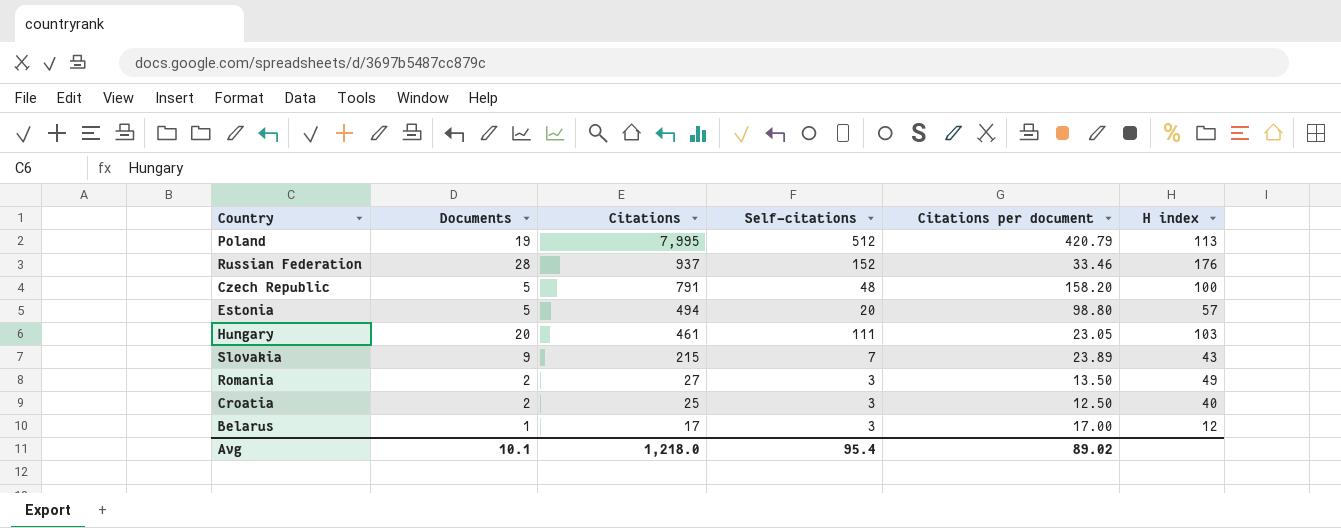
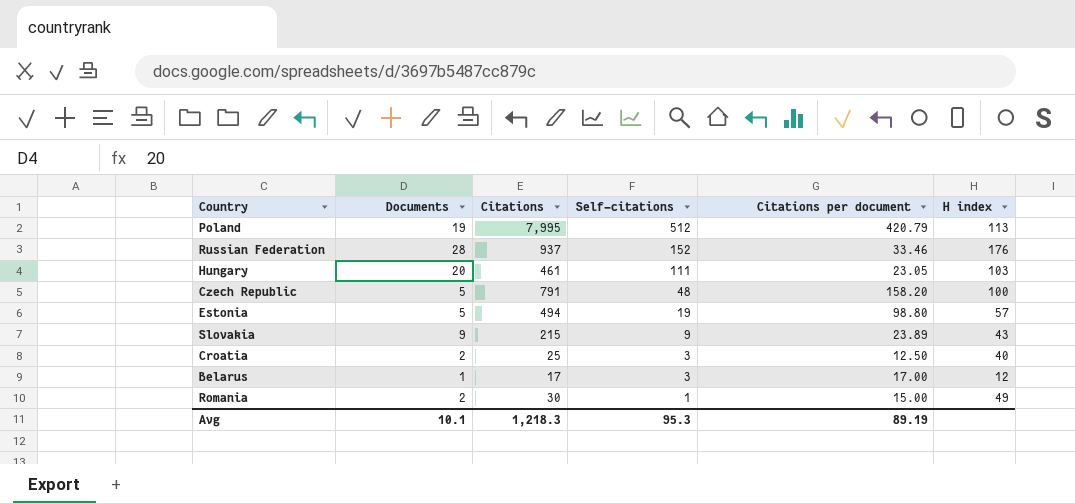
row order: Citations descending -> Self-citations descending
Estonia | Self-citations: 20 -> 19
Slovakia | Self-citations: 7 -> 9
Romania | Citations: 27 -> 30
Romania | Self-citations: 3 -> 1
Romania | Citations per document: 13.50 -> 15.00
Avg | Citations: 1,218.0 -> 1,218.3
Avg | Self-citations: 95.4 -> 95.3
Avg | Citations per document: 89.02 -> 89.19

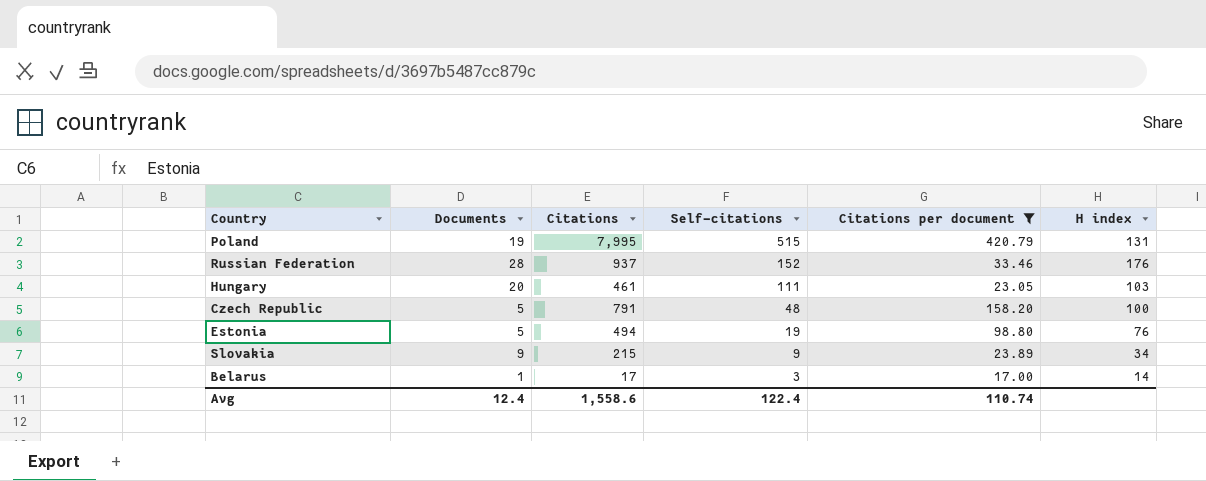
filter: none -> Citations per document >= 17.00
Poland | Self-citations: 512 -> 515
Poland | H index: 113 -> 131
Estonia | H index: 57 -> 76
Slovakia | H index: 43 -> 34
Belarus | H index: 12 -> 14
Avg | Documents: 10.1 -> 12.4
Avg | Citations: 1,218.3 -> 1,558.6
Avg | Self-citations: 95.3 -> 122.4
Avg | Citations per document: 89.19 -> 110.74

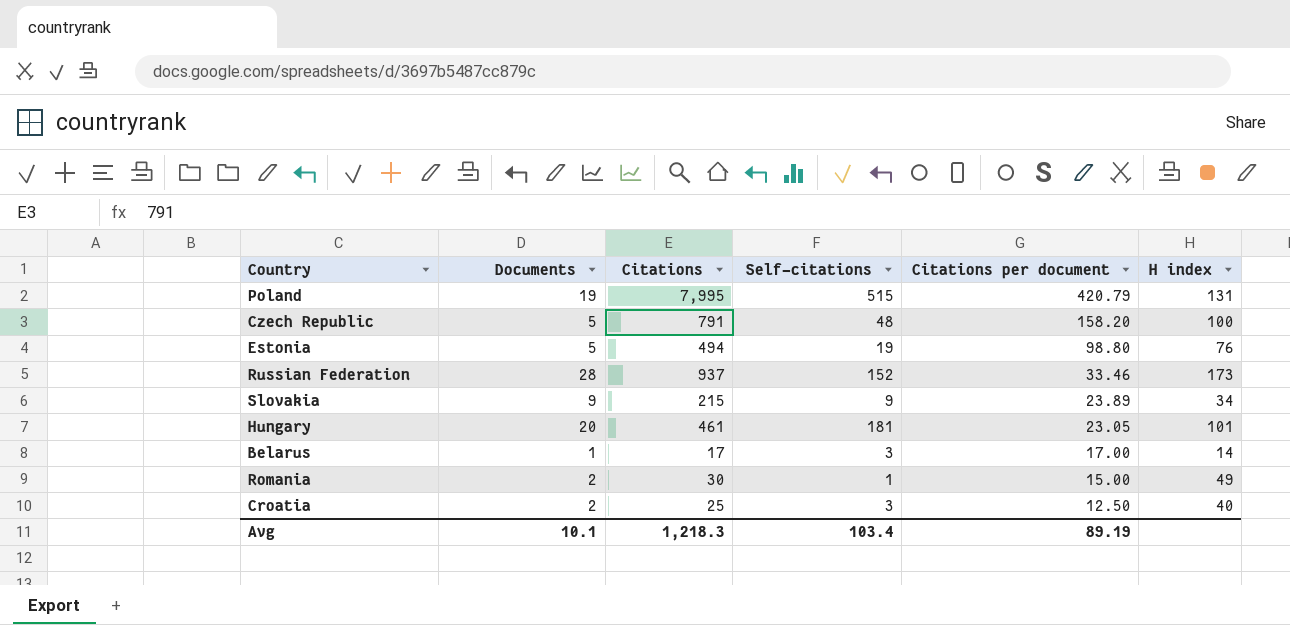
filter: Citations per document >= 17.00 -> none
row order: Self-citations descending -> Citations per document descending
Russian Federation | H index: 176 -> 173
Hungary | Self-citations: 111 -> 181
Hungary | H index: 103 -> 101
Avg | Documents: 12.4 -> 10.1
Avg | Citations: 1,558.6 -> 1,218.3
Avg | Self-citations: 122.4 -> 103.4
Avg | Citations per document: 110.74 -> 89.19

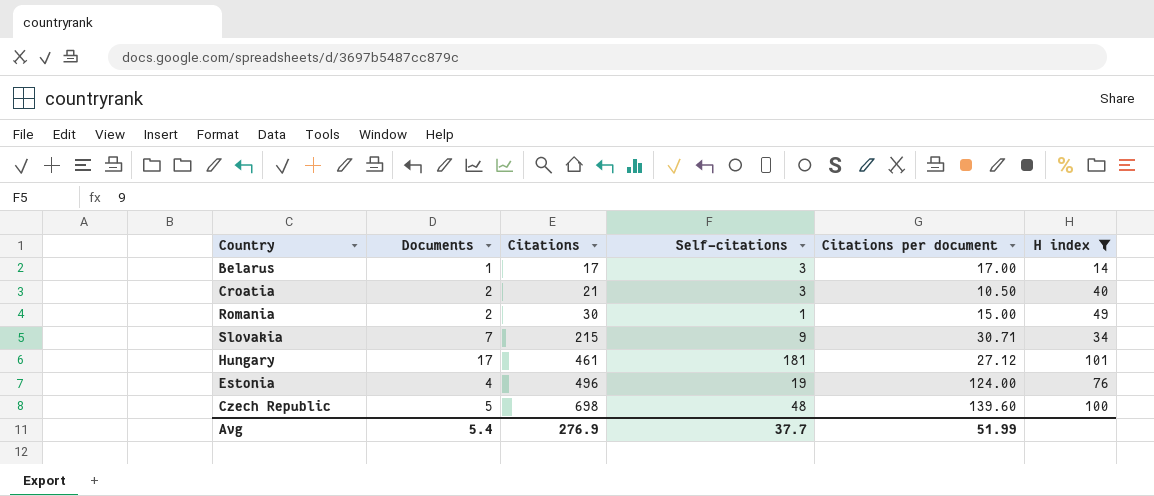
filter: none -> H index <= 101
row order: Citations per document descending -> Citations ascending
Croatia | Citations: 25 -> 21
Croatia | Citations per document: 12.50 -> 10.50
Slovakia | Documents: 9 -> 7
Slovakia | Citations per document: 23.89 -> 30.71
Hungary | Documents: 20 -> 17
Hungary | Citations per document: 23.05 -> 27.12
Estonia | Documents: 5 -> 4
Estonia | Citations: 494 -> 496
Estonia | Citations per document: 98.80 -> 124.00
Czech Republic | Citations: 791 -> 698
Czech Republic | Citations per document: 158.20 -> 139.60
Avg | Documents: 10.1 -> 5.4
Avg | Citations: 1,218.3 -> 276.9
Avg | Self-citations: 103.4 -> 37.7
Avg | Citations per document: 89.19 -> 51.99

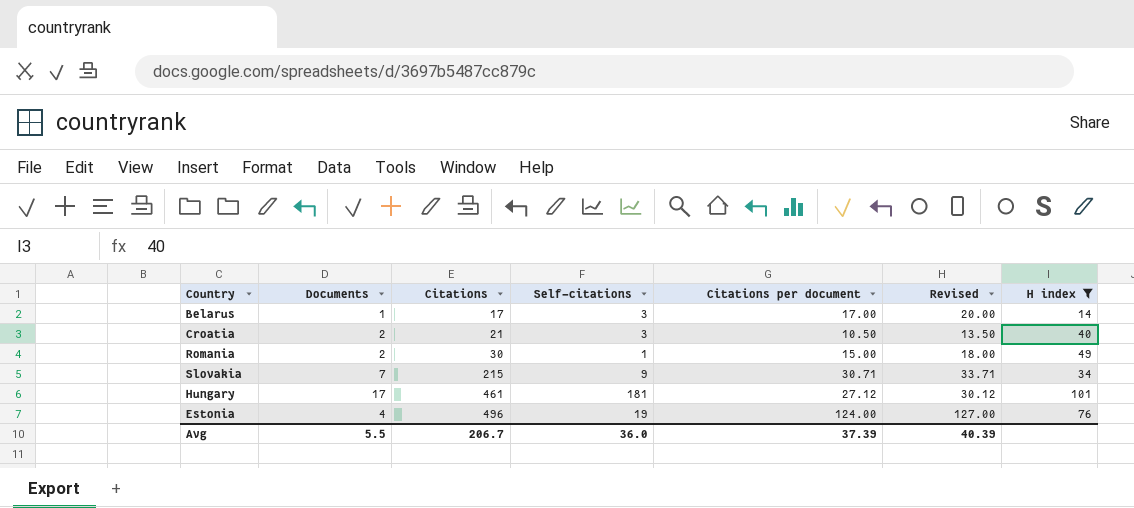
column Revised | formula: none -> [Citations per document] + 3
row Czech Republic: 5 | 698 | 48 | 139.60 | 100 -> none
Avg | Documents: 5.4 -> 5.5
Avg | Citations: 276.9 -> 206.7
Avg | Self-citations: 37.7 -> 36.0
Avg | Citations per document: 51.99 -> 37.39

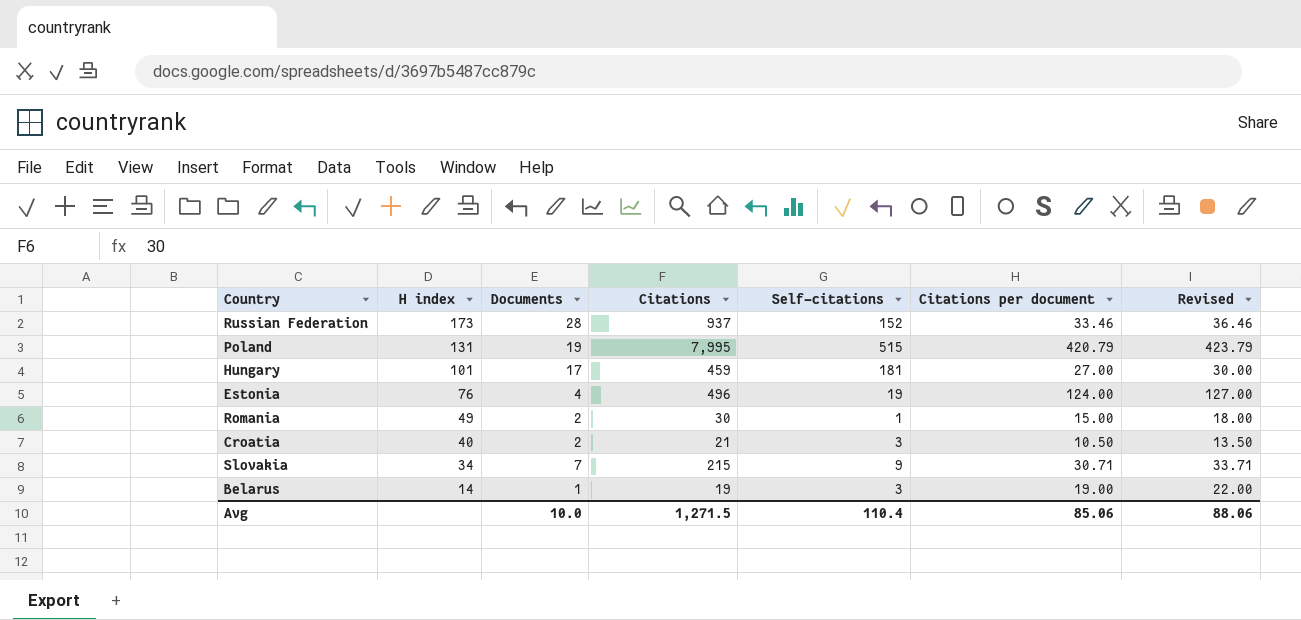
filter: H index <= 101 -> none
row order: Citations ascending -> H index descending
column H index | position: 7 -> 2
Hungary | Citations: 461 -> 459
Hungary | Citations per document: 27.12 -> 27.00
Hungary | Revised: 30.12 -> 30.00
Belarus | Citations: 17 -> 19
Belarus | Citations per document: 17.00 -> 19.00
Belarus | Revised: 20.00 -> 22.00
Avg | Documents: 5.5 -> 10.0
Avg | Citations: 206.7 -> 1,271.5
Avg | Self-citations: 36.0 -> 110.4
Avg | Citations per document: 37.39 -> 85.06
Avg | Revised: 40.39 -> 88.06

